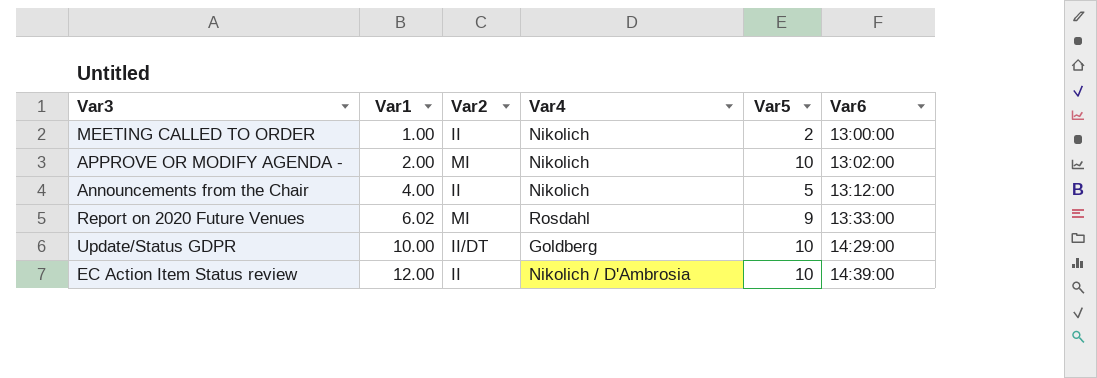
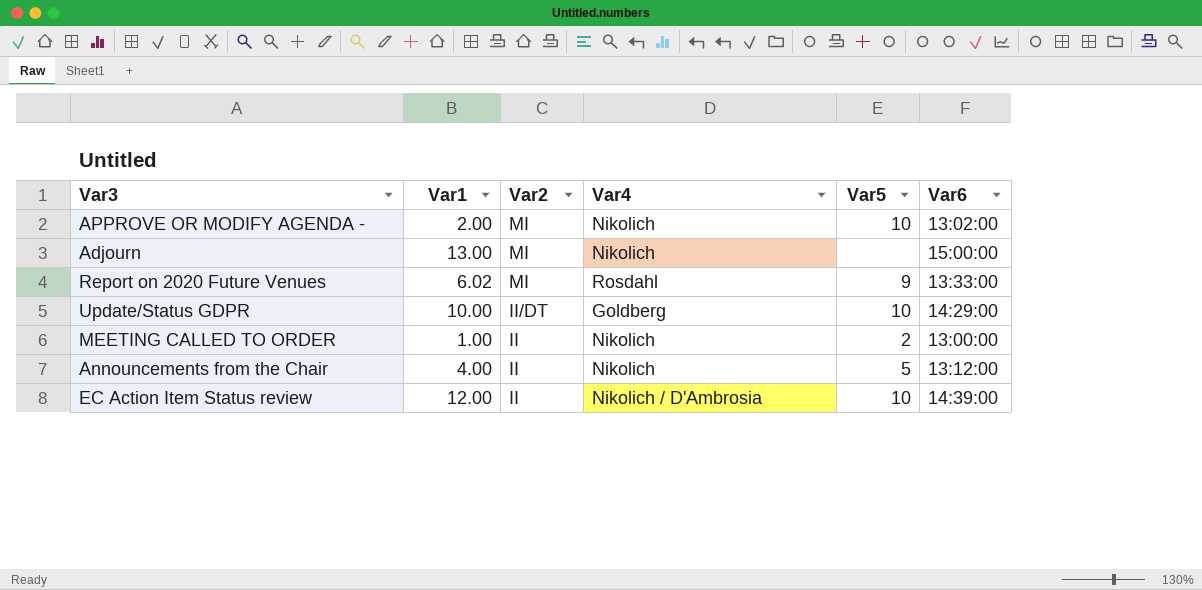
row order: Var1 ascending -> Var2 descending
row Adjourn: none -> 13.00 | MI | Nikolich | none | 15:00:00

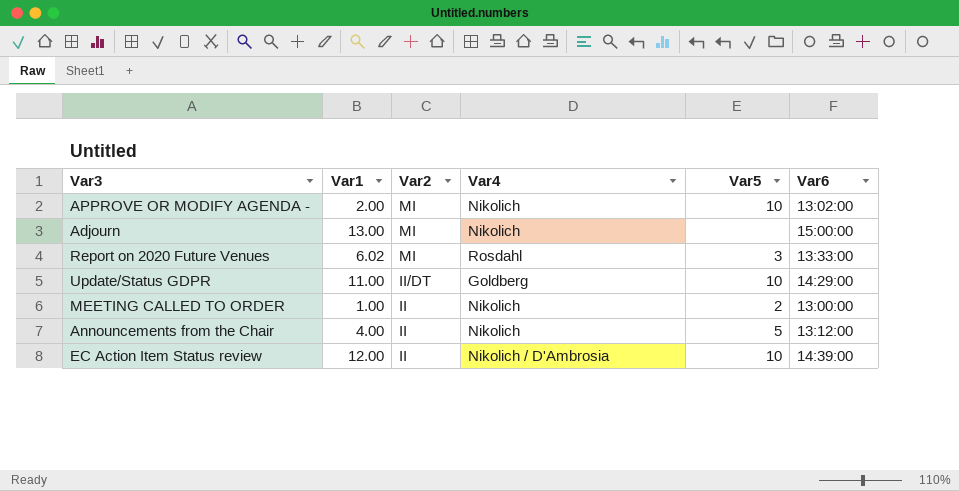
Report on 2020 Future Venues | Var5: 9 -> 3
Update/Status GDPR | Var1: 10.00 -> 11.00

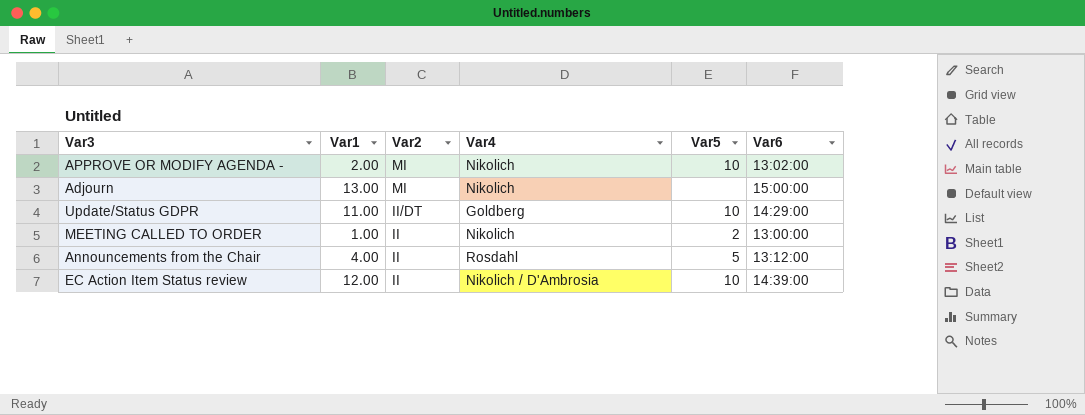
row Report on 2020 Future Venues: 6.02 | MI | Rosdahl | 3 | 13:33:00 -> none
Announcements from the Chair | Var4: Nikolich -> Rosdahl

